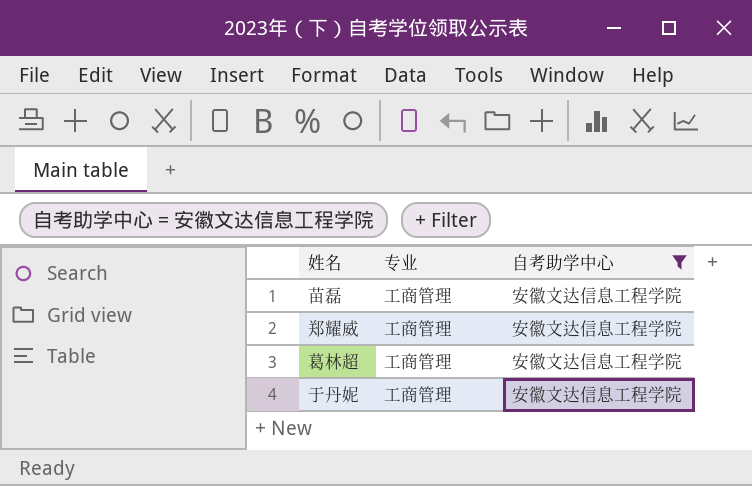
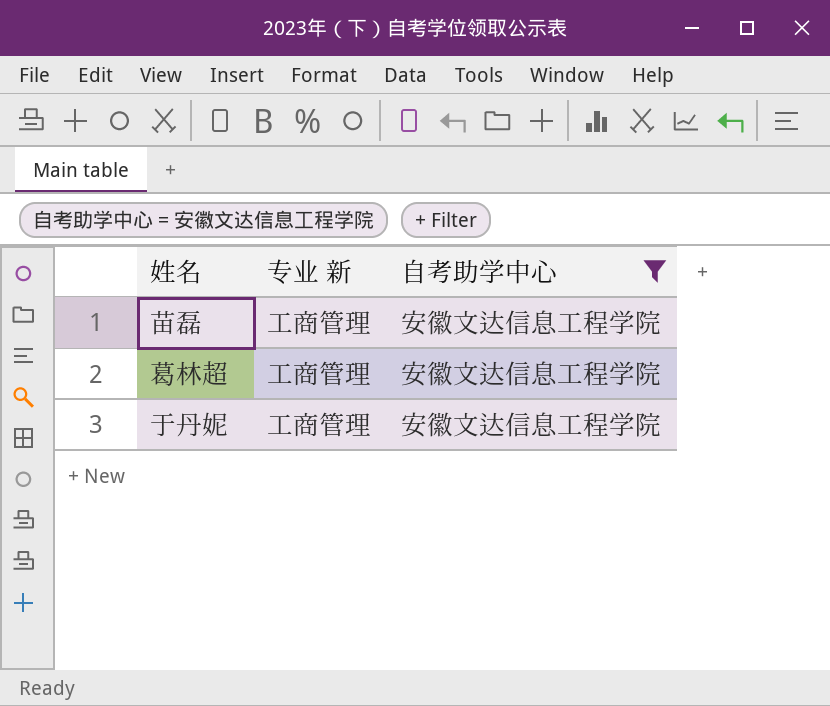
column name: 专业 -> 专业 新
row 郑耀威: 工商管理 | 安徽文达信息工程学院 -> none

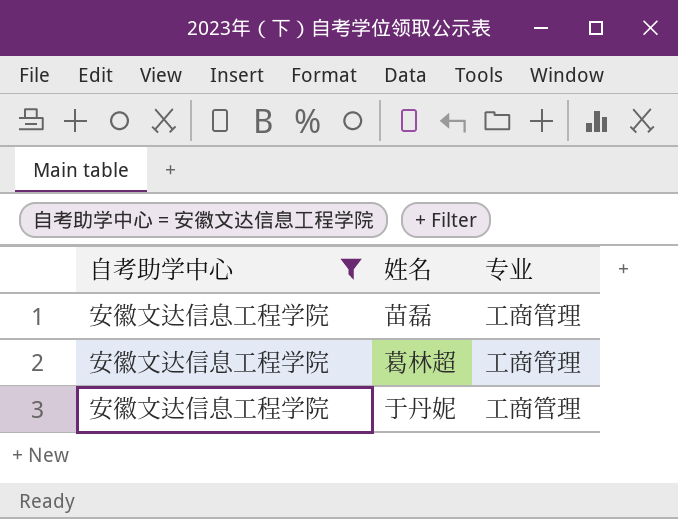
column 自考助学中心 | position: 3 -> 1
column name: 专业 新 -> 专业

